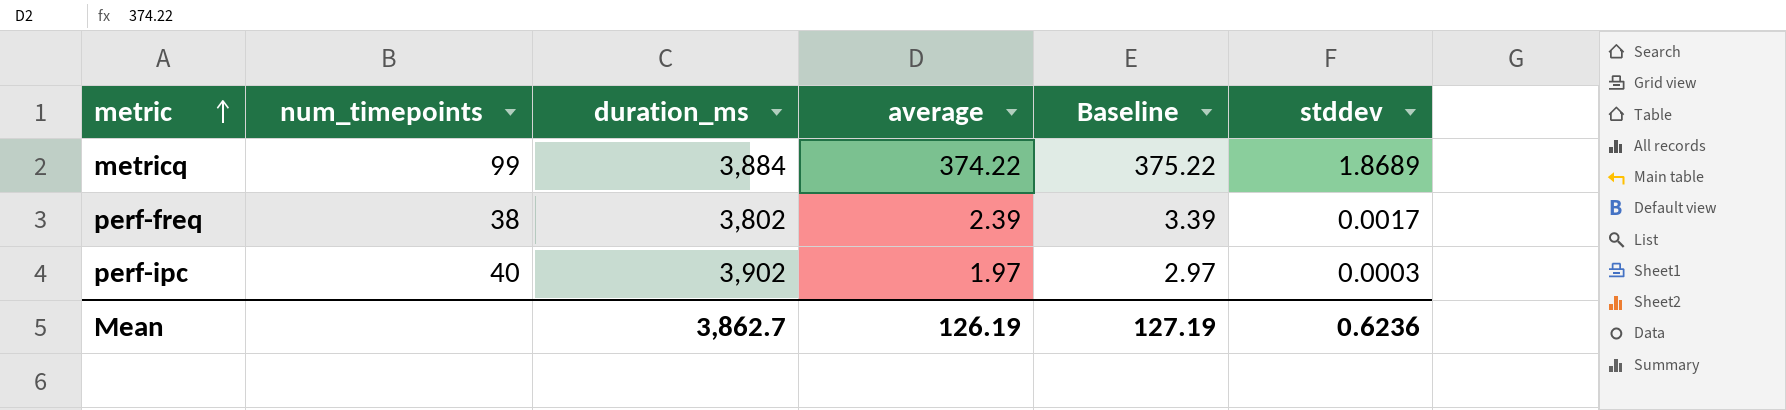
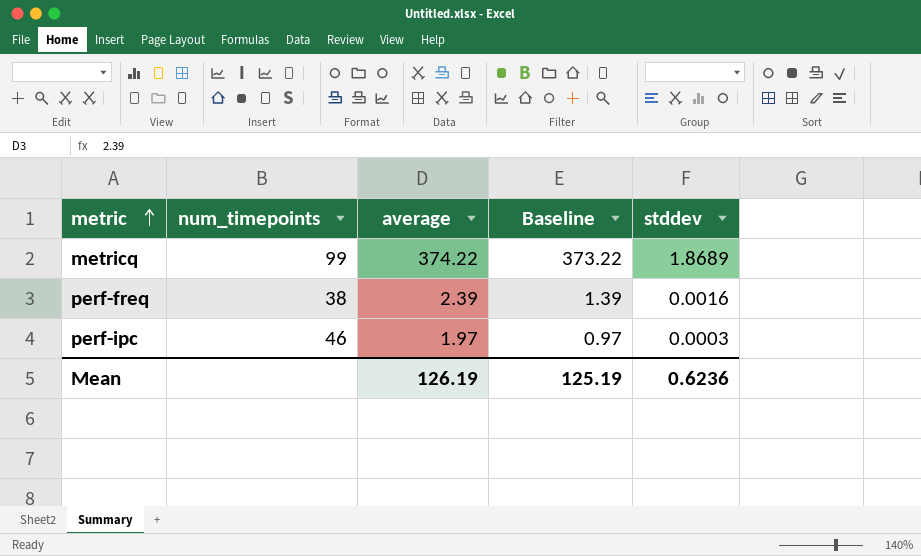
column duration_ms | position: 3 -> none
column Baseline | formula: [average] + 1 -> [average] - 1
perf-freq | stddev: 0.0017 -> 0.0016
perf-ipc | num_timepoints: 40 -> 46
Mean | Baseline: 127.19 -> 125.19

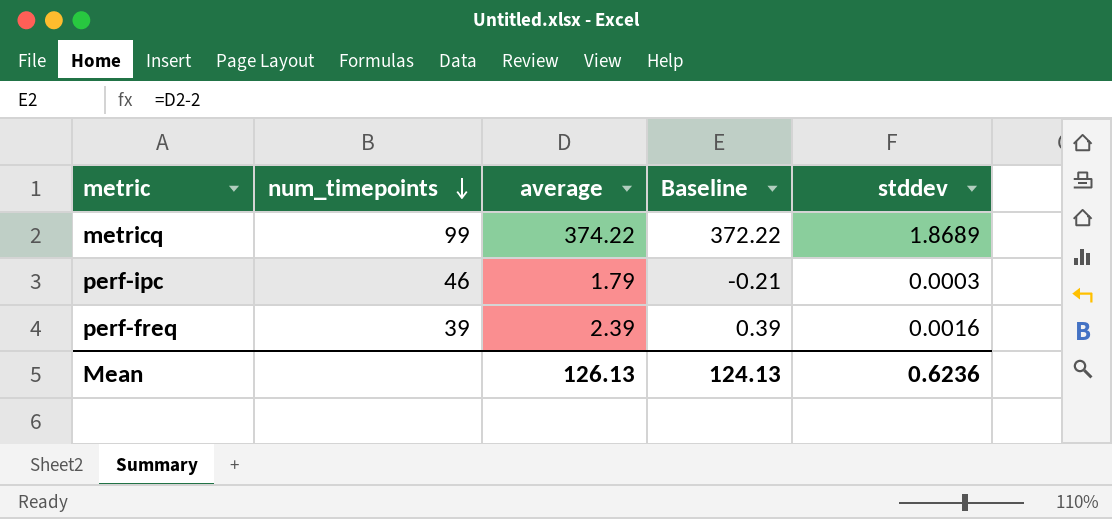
row order: metric ascending -> num_timepoints descending
column Baseline | formula: [average] - 1 -> [average] - 2
perf-ipc | average: 1.97 -> 1.79
perf-freq | num_timepoints: 38 -> 39
Mean | average: 126.19 -> 126.13
Mean | Baseline: 125.19 -> 124.13

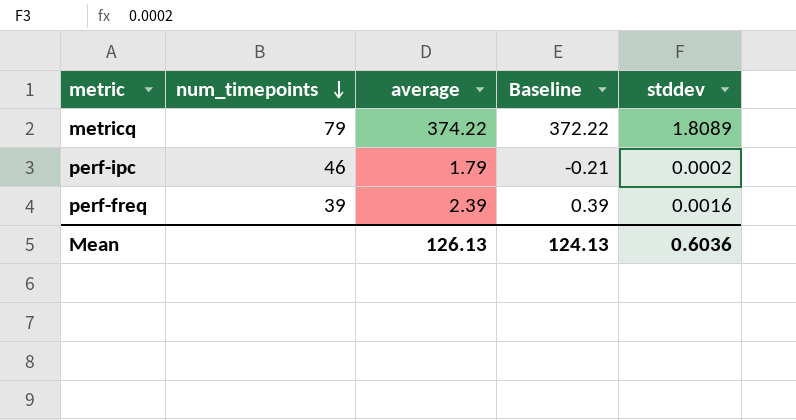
metricq | num_timepoints: 99 -> 79
metricq | stddev: 1.8689 -> 1.8089
perf-ipc | stddev: 0.0003 -> 0.0002
Mean | stddev: 0.6236 -> 0.6036

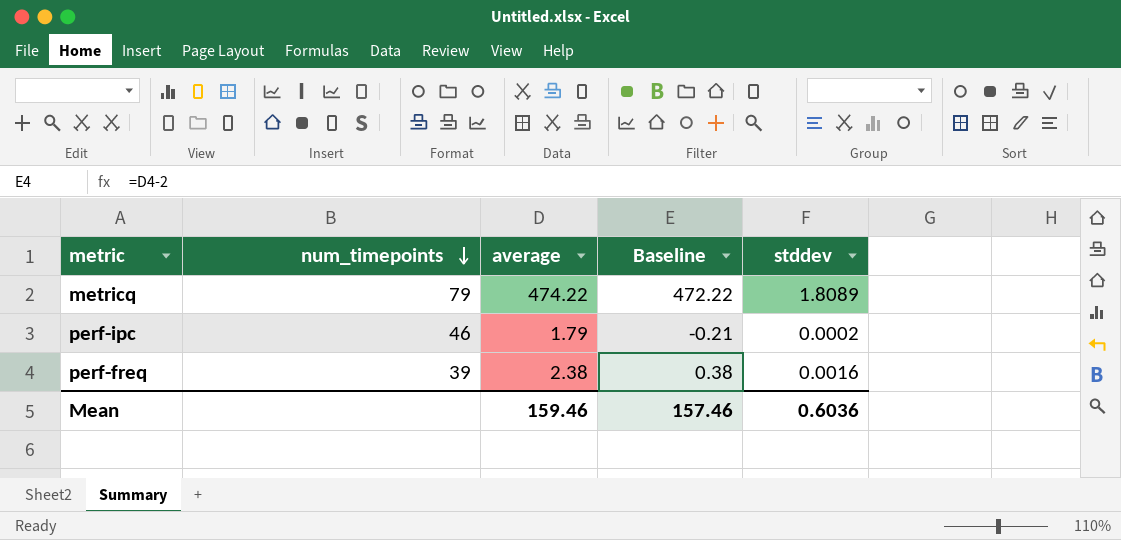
metricq | average: 374.22 -> 474.22
metricq | Baseline: 372.22 -> 472.22
perf-freq | average: 2.39 -> 2.38
perf-freq | Baseline: 0.39 -> 0.38
Mean | average: 126.13 -> 159.46
Mean | Baseline: 124.13 -> 157.46

